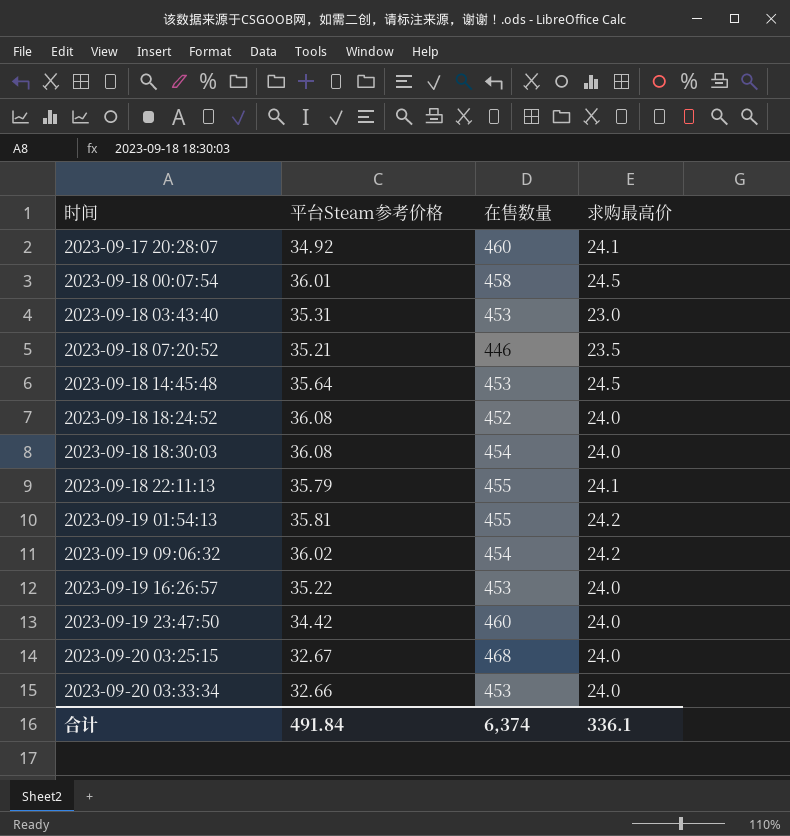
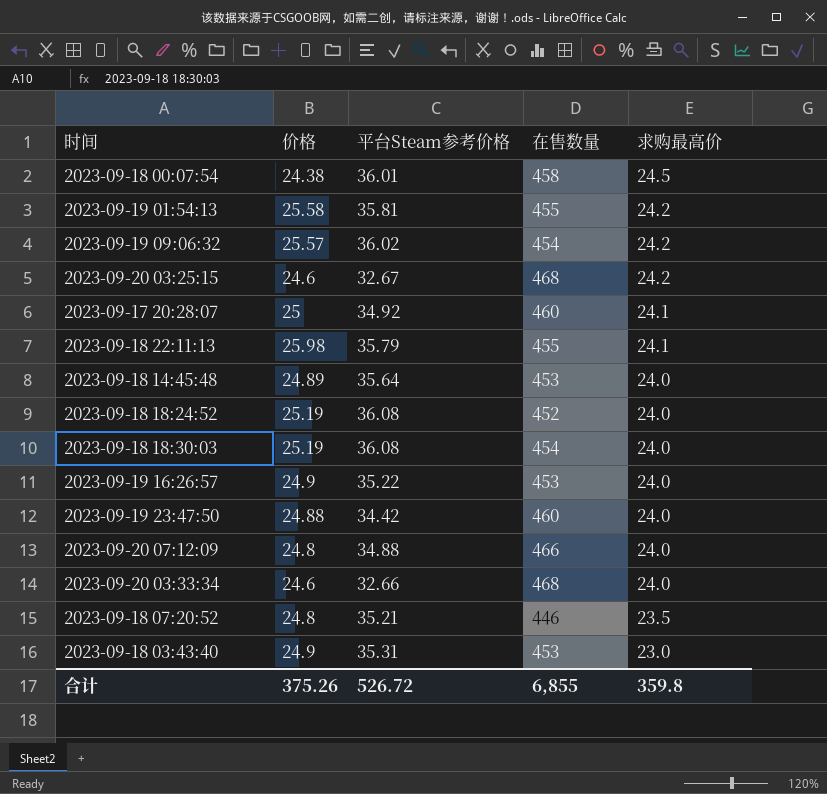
row order: 时间 ascending -> 求购最高价 descending
column 价格 | position: none -> 2
2023-09-20 03:25:15 | 求购最高价: 24.0 -> 24.2
2023-09-18 14:45:48 | 求购最高价: 24.5 -> 24.0
row 2023-09-20 07:12:09: none -> 24.8 | 34.88 | 466 | 24.0
2023-09-20 03:33:34 | 在售数量: 453 -> 468
合计 | 平台Steam参考价格: 491.84 -> 526.72
合计 | 在售数量: 6,374 -> 6,855
合计 | 求购最高价: 336.1 -> 359.8

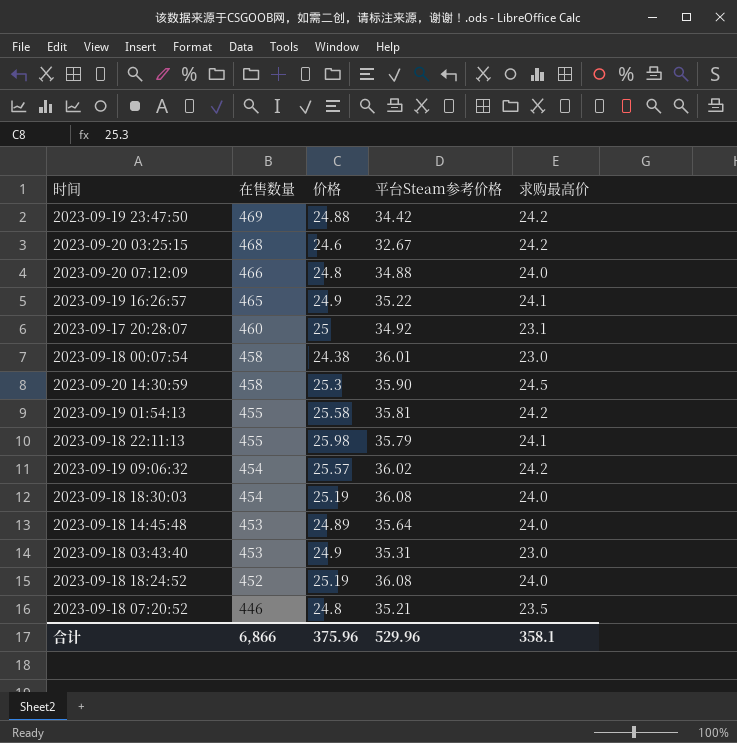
row order: 求购最高价 descending -> 在售数量 descending
column 在售数量 | position: 4 -> 2
row 2023-09-20 03:33:34: 24.6 | 32.66 | 468 | 24.0 -> none
2023-09-19 23:47:50 | 在售数量: 460 -> 469
2023-09-19 23:47:50 | 求购最高价: 24.0 -> 24.2
2023-09-19 16:26:57 | 在售数量: 453 -> 465
2023-09-19 16:26:57 | 求购最高价: 24.0 -> 24.1
2023-09-17 20:28:07 | 求购最高价: 24.1 -> 23.1
2023-09-18 00:07:54 | 求购最高价: 24.5 -> 23.0
row 2023-09-20 14:30:59: none -> 458 | 25.3 | 35.90 | 24.5
合计 | 在售数量: 6,855 -> 6,866
合计 | 价格: 375.26 -> 375.96
合计 | 平台Steam参考价格: 526.72 -> 529.96
合计 | 求购最高价: 359.8 -> 358.1

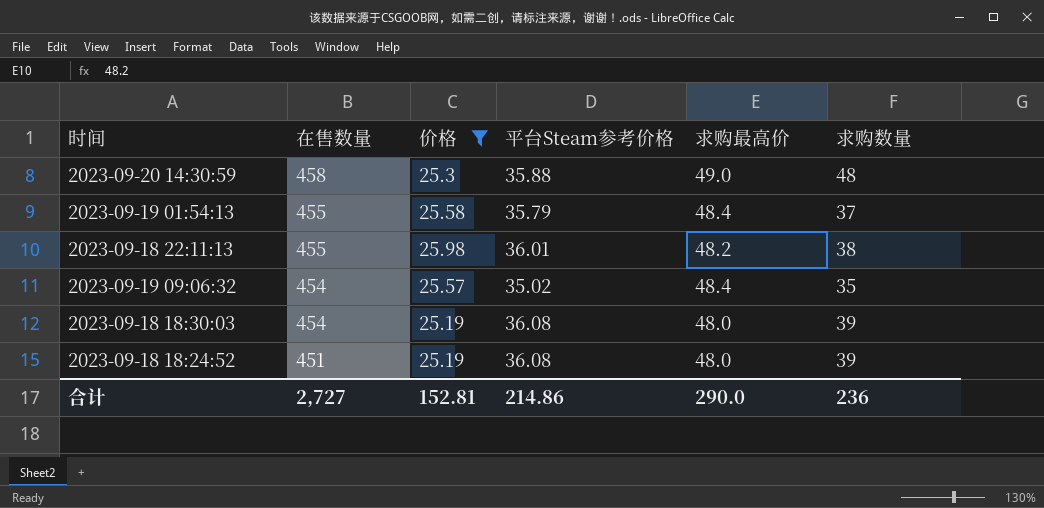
filter: none -> 价格 >= 25.19
column 求购数量 | position: none -> 6
2023-09-20 14:30:59 | 平台Steam参考价格: 35.90 -> 35.88
2023-09-20 14:30:59 | 求购最高价: 24.5 -> 49.0
2023-09-19 01:54:13 | 平台Steam参考价格: 35.81 -> 35.79
2023-09-19 01:54:13 | 求购最高价: 24.2 -> 48.4
2023-09-18 22:11:13 | 平台Steam参考价格: 35.79 -> 36.01
2023-09-18 22:11:13 | 求购最高价: 24.1 -> 48.2
2023-09-19 09:06:32 | 平台Steam参考价格: 36.02 -> 35.02
2023-09-19 09:06:32 | 求购最高价: 24.2 -> 48.4
2023-09-18 18:30:03 | 求购最高价: 24.0 -> 48.0
2023-09-18 18:24:52 | 在售数量: 452 -> 451
2023-09-18 18:24:52 | 求购最高价: 24.0 -> 48.0
合计 | 在售数量: 6,866 -> 2,727
合计 | 价格: 375.96 -> 152.81
合计 | 平台Steam参考价格: 529.96 -> 214.86
合计 | 求购最高价: 358.1 -> 290.0

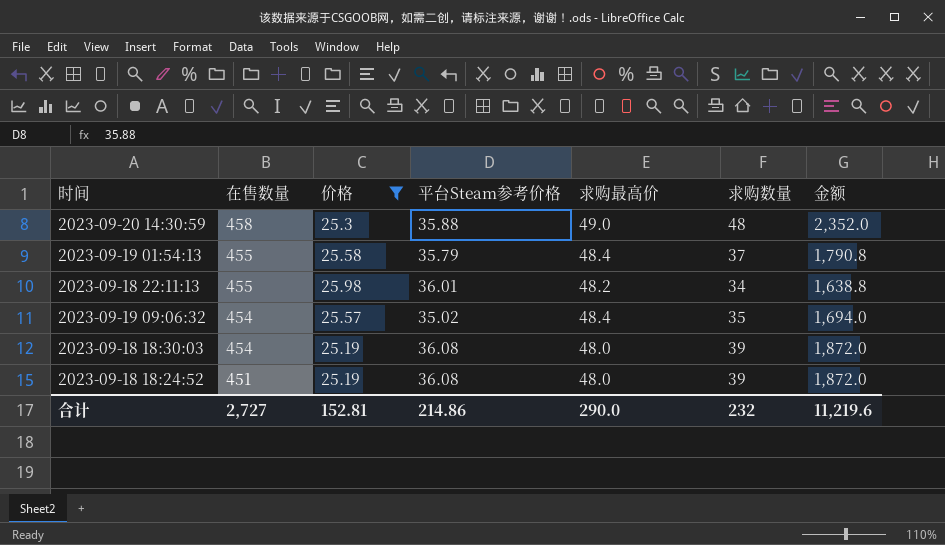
column 金额 | formula: none -> [求购最高价] * [求购数量]
2023-09-18 22:11:13 | 求购数量: 38 -> 34
合计 | 求购数量: 236 -> 232

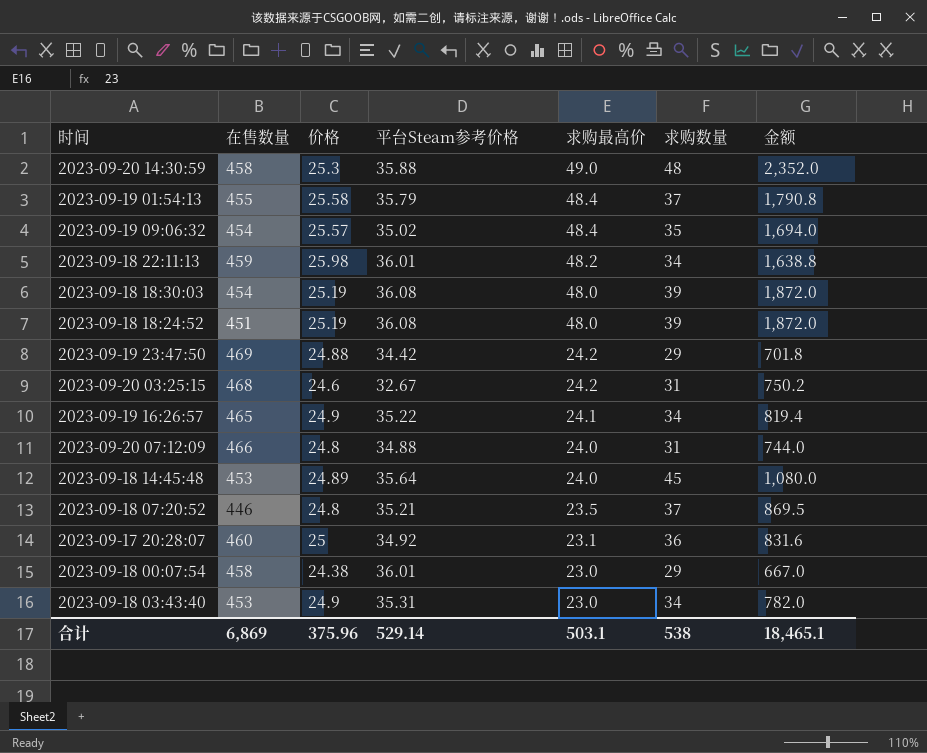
filter: 价格 >= 25.19 -> none
row order: 在售数量 descending -> 求购最高价 descending
2023-09-18 22:11:13 | 在售数量: 455 -> 459
合计 | 在售数量: 2,727 -> 6,869
合计 | 价格: 152.81 -> 375.96
合计 | 平台Steam参考价格: 214.86 -> 529.14
合计 | 求购最高价: 290.0 -> 503.1
合计 | 求购数量: 232 -> 538
合计 | 金额: 11,219.6 -> 18,465.1

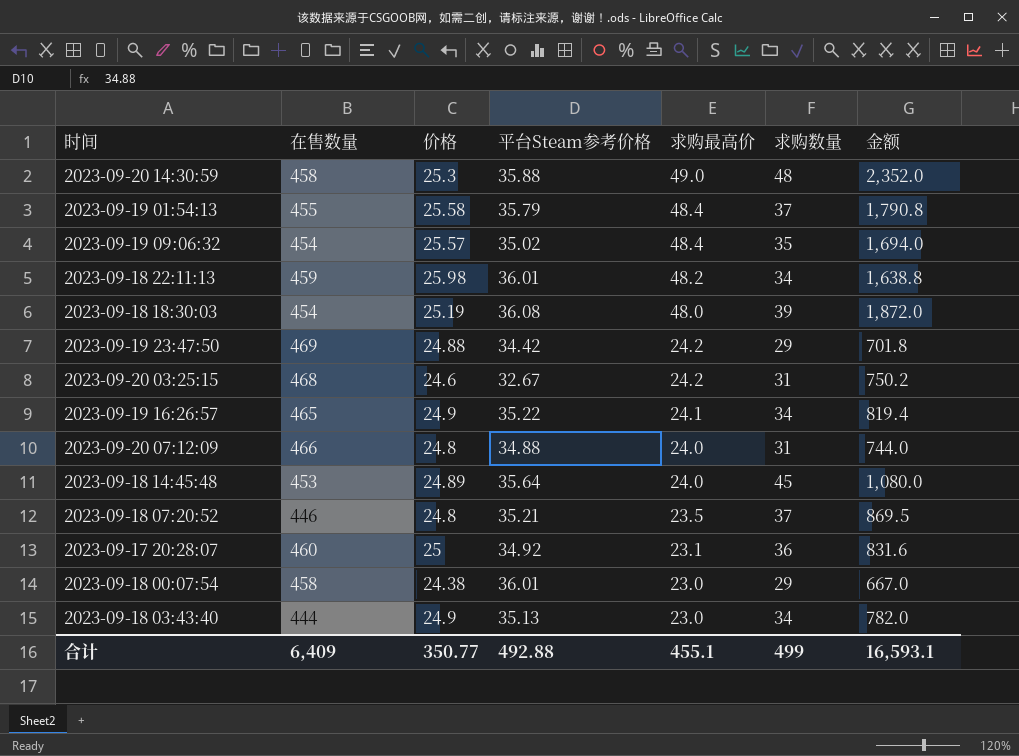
row 2023-09-18 18:24:52: 451 | 25.19 | 36.08 | 48.0 | 39 | 1,872.0 -> none
2023-09-18 03:43:40 | 在售数量: 453 -> 444
2023-09-18 03:43:40 | 平台Steam参考价格: 35.31 -> 35.13
合计 | 在售数量: 6,869 -> 6,409
合计 | 价格: 375.96 -> 350.77
合计 | 平台Steam参考价格: 529.14 -> 492.88
合计 | 求购最高价: 503.1 -> 455.1
合计 | 求购数量: 538 -> 499
合计 | 金额: 18,465.1 -> 16,593.1

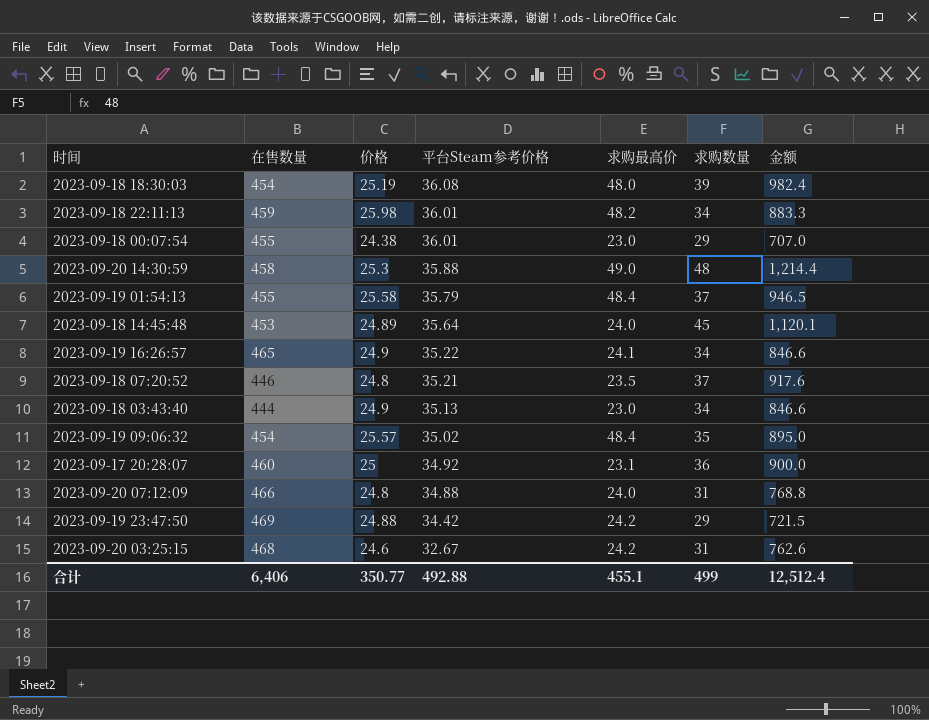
row order: 求购最高价 descending -> 平台Steam参考价格 descending
column 金额 | formula: [求购最高价] * [求购数量] -> [价格] * [求购数量]
2023-09-18 00:07:54 | 在售数量: 458 -> 455
合计 | 在售数量: 6,409 -> 6,406
合计 | 金额: 16,593.1 -> 12,512.4

